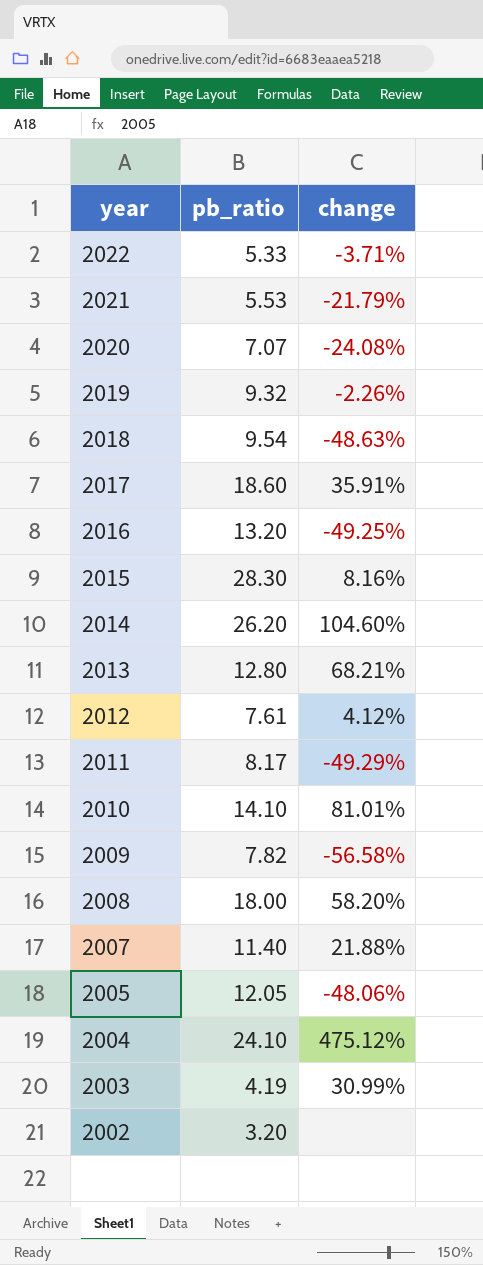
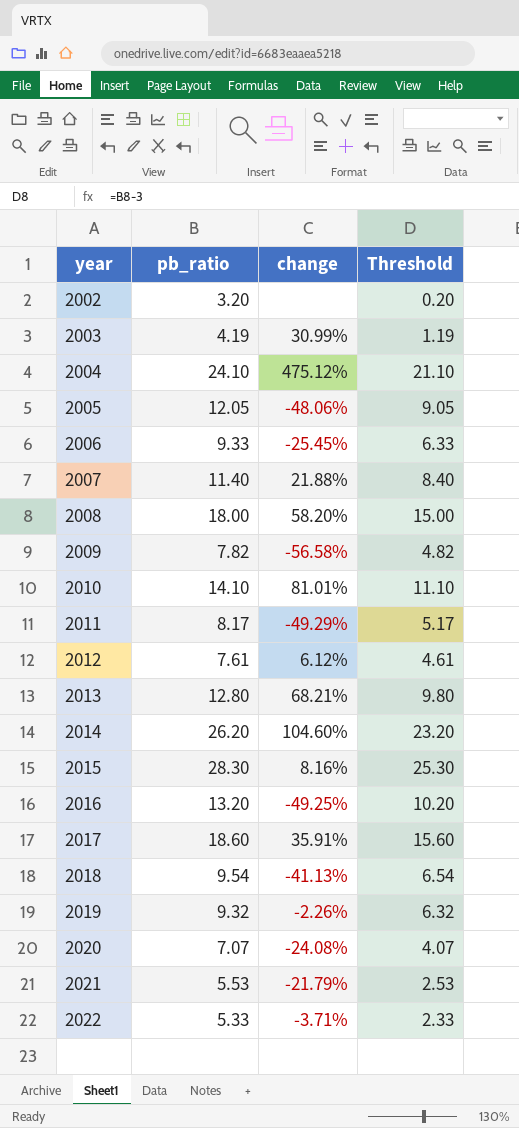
row order: year descending -> year ascending
column Threshold | formula: none -> [pb_ratio] - 3
row 2006: none -> 9.33 | -25.45% | 6.33
2012 | change: 4.12% -> 6.12%
2018 | change: -48.63% -> -41.13%

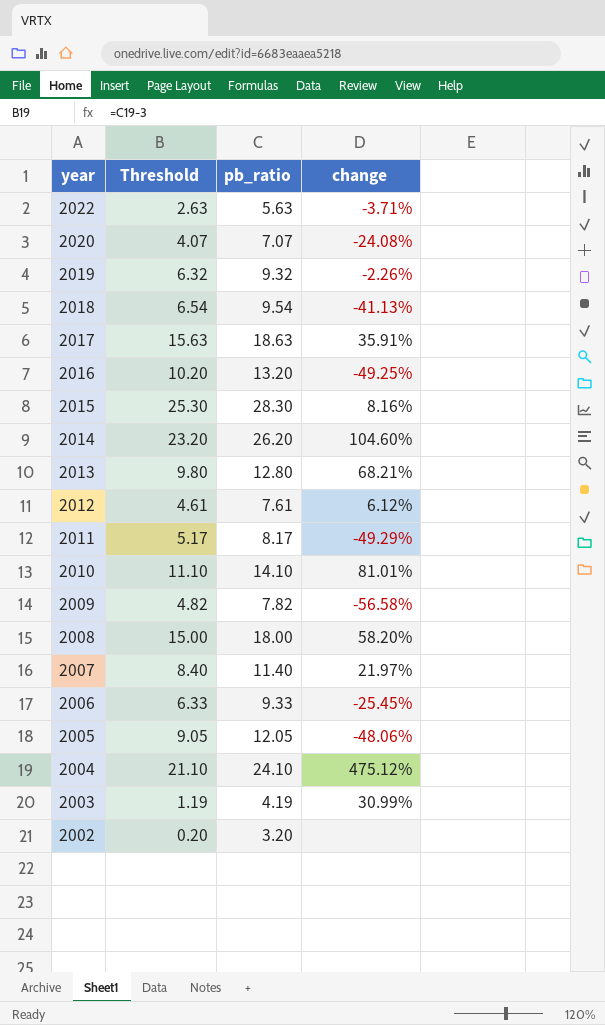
row order: year ascending -> year descending
column Threshold | position: 4 -> 2
row 2021: 5.53 | -21.79% | 2.53 -> none
2022 | Threshold: 2.33 -> 2.63
2022 | pb_ratio: 5.33 -> 5.63
2017 | Threshold: 15.60 -> 15.63
2017 | pb_ratio: 18.60 -> 18.63
2007 | change: 21.88% -> 21.97%

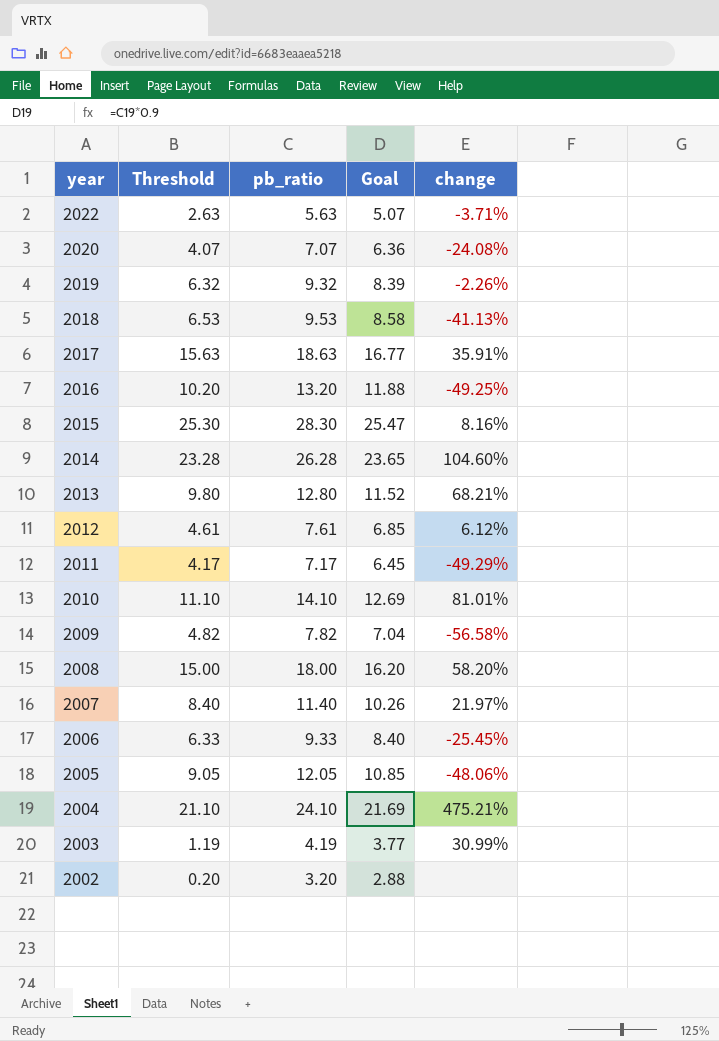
column Goal | formula: none -> [pb_ratio] * 0.9
2018 | Threshold: 6.54 -> 6.53
2018 | pb_ratio: 9.54 -> 9.53
2014 | Threshold: 23.20 -> 23.28
2014 | pb_ratio: 26.20 -> 26.28
2011 | Threshold: 5.17 -> 4.17
2011 | pb_ratio: 8.17 -> 7.17
2004 | change: 475.12% -> 475.21%

